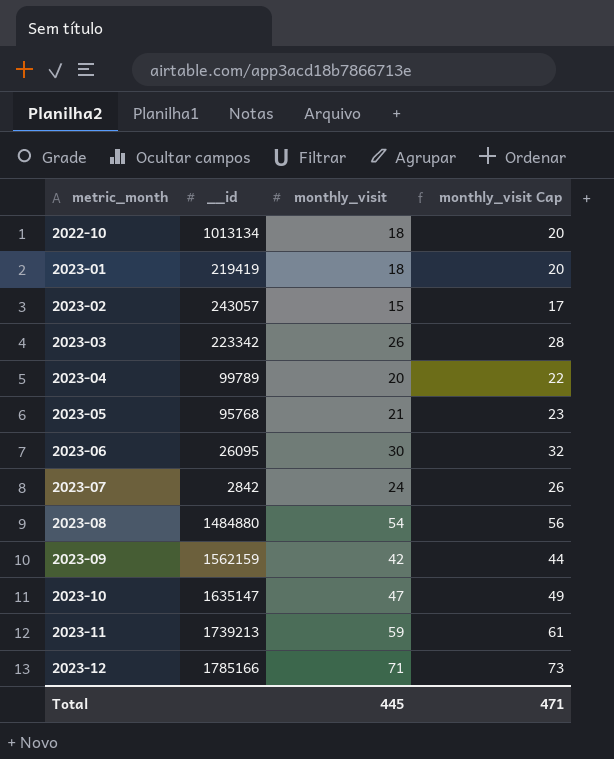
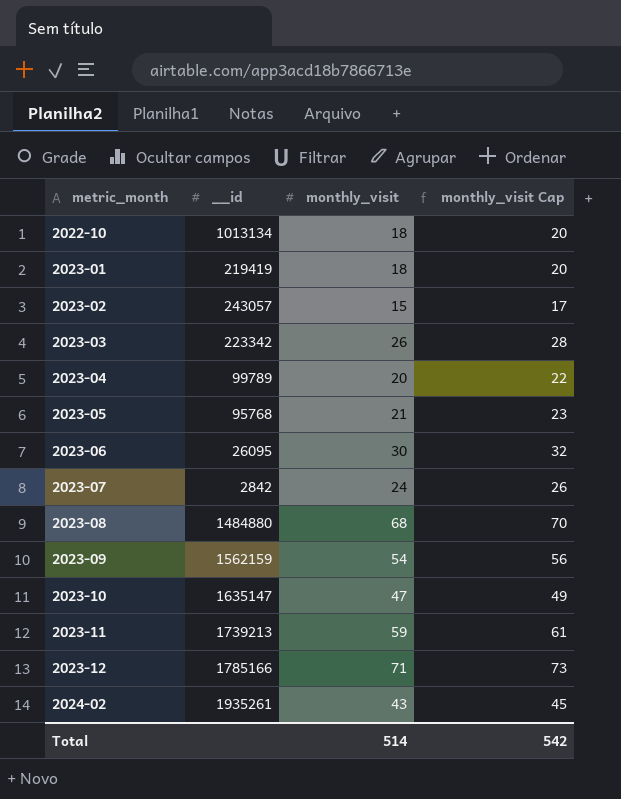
2023-08 | monthly_visit: 54 -> 68
2023-08 | monthly_visit Cap: 56 -> 70
2023-09 | monthly_visit: 42 -> 54
2023-09 | monthly_visit Cap: 44 -> 56
row 2024-02: none -> 1935261 | 43 | 45
Total | monthly_visit: 445 -> 514
Total | monthly_visit Cap: 471 -> 542

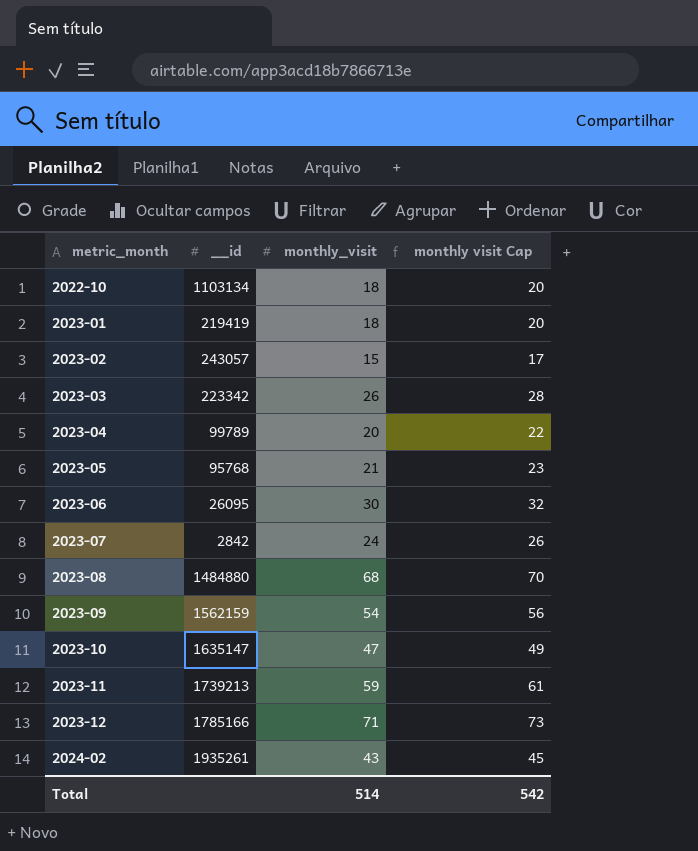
column name: monthly_visit Cap -> monthly visit Cap
2022-10 | __id: 1013134 -> 1103134

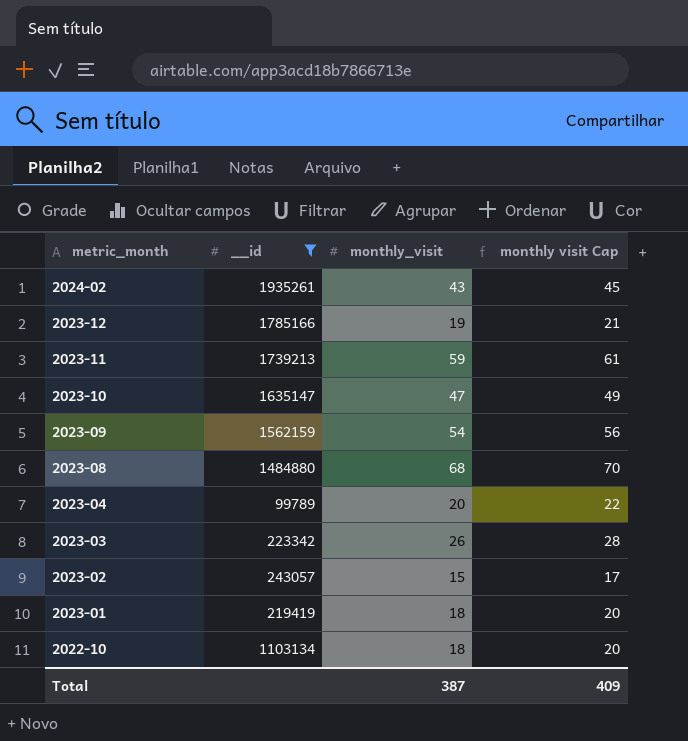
filter: none -> __id >= 99789
row order: metric_month ascending -> metric_month descending
2023-12 | monthly_visit: 71 -> 19
2023-12 | monthly visit Cap: 73 -> 21
Total | monthly_visit: 514 -> 387
Total | monthly visit Cap: 542 -> 409

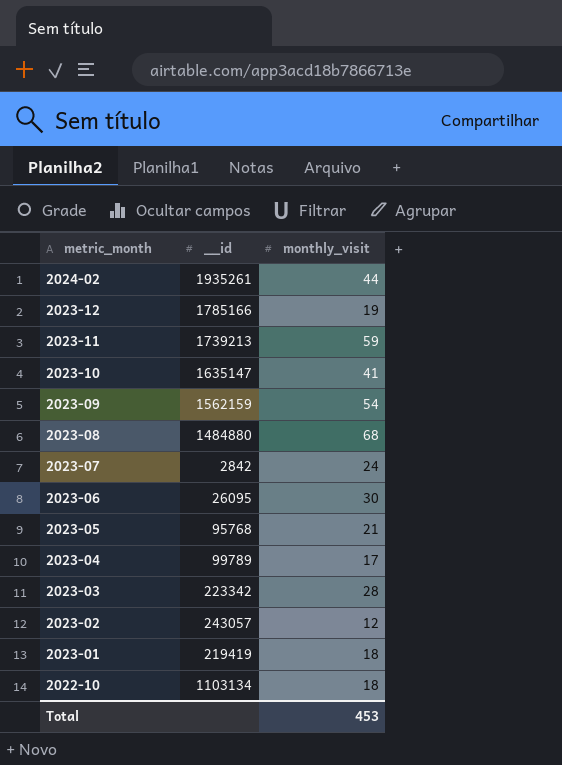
filter: __id >= 99789 -> none
column monthly visit Cap | formula: [monthly_visit] + 2 -> none
2024-02 | monthly_visit: 43 -> 44
2023-10 | monthly_visit: 47 -> 41
2023-04 | monthly_visit: 20 -> 17
2023-03 | monthly_visit: 26 -> 28
2023-02 | monthly_visit: 15 -> 12
Total | monthly_visit: 387 -> 453

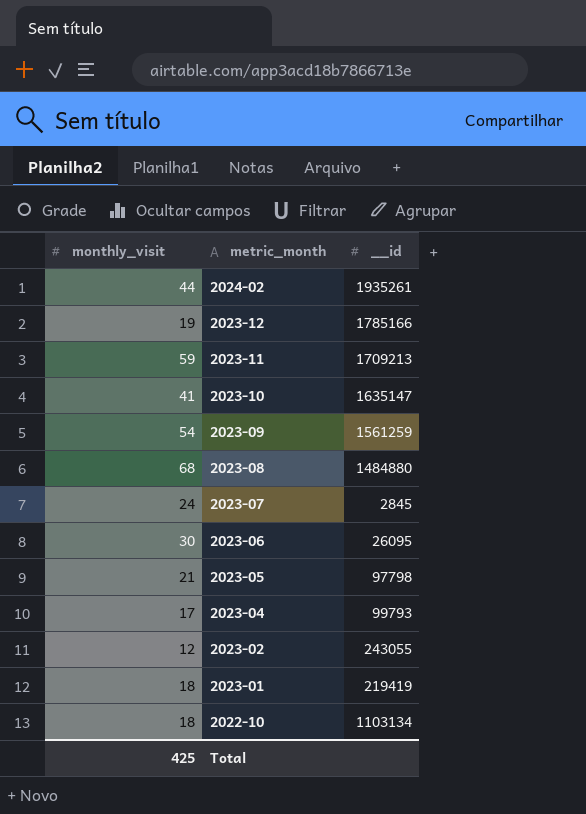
column monthly_visit | position: 3 -> 1
row 2023-03: 223342 | 28 -> none
2023-11 | __id: 1739213 -> 1709213
2023-09 | __id: 1562159 -> 1561259
2023-07 | __id: 2842 -> 2845
2023-05 | __id: 95768 -> 97798
2023-04 | __id: 99789 -> 99793
2023-02 | __id: 243057 -> 243055
Total | monthly_visit: 453 -> 425

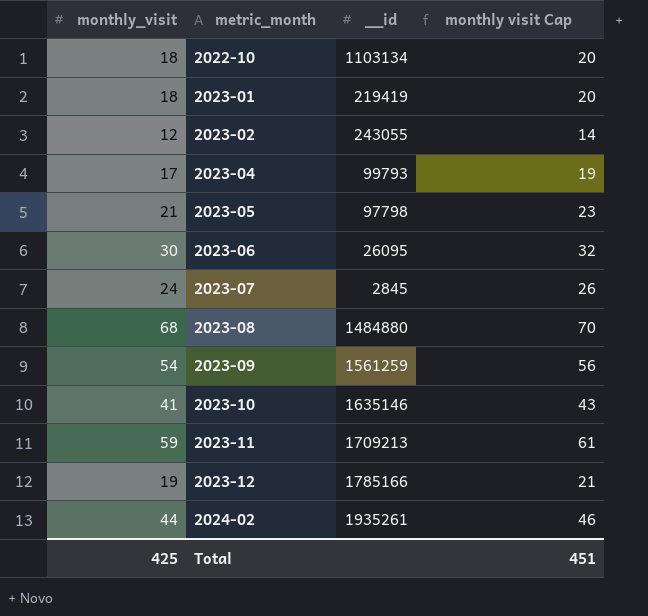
row order: metric_month descending -> metric_month ascending
column monthly visit Cap | formula: none -> [monthly_visit] + 2
2023-10 | __id: 1635147 -> 1635146

